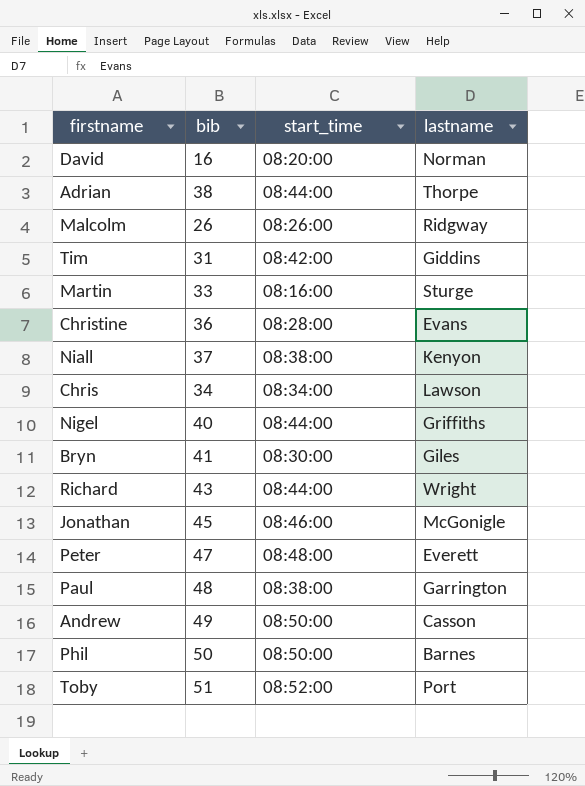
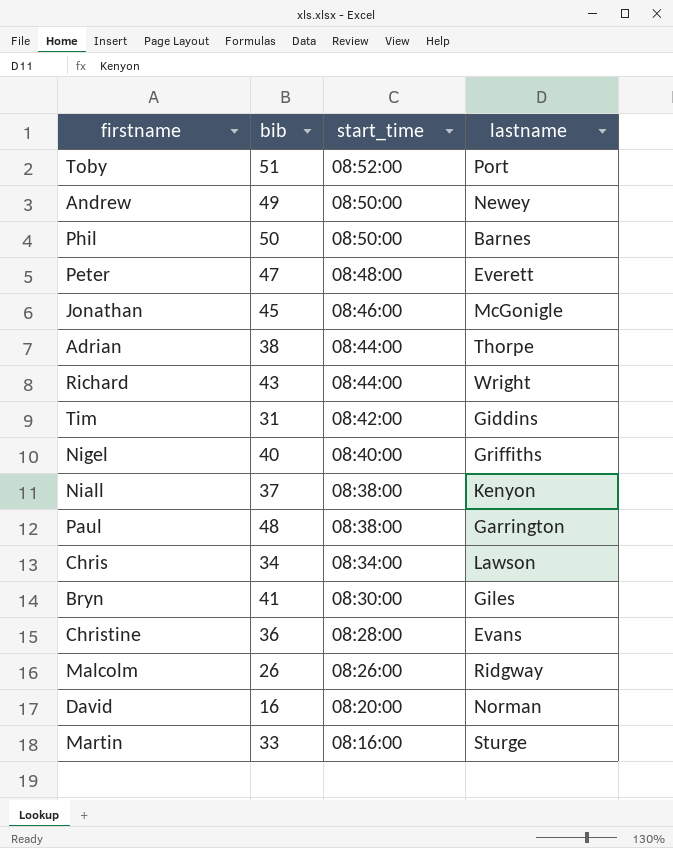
row order: none -> start_time descending
Andrew | lastname: Casson -> Newey
Nigel | start_time: 08:44:00 -> 08:40:00

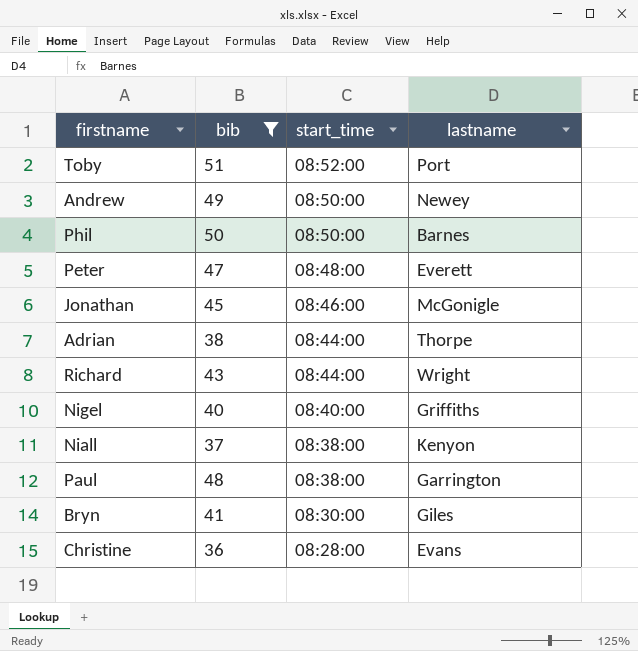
filter: none -> bib >= 36

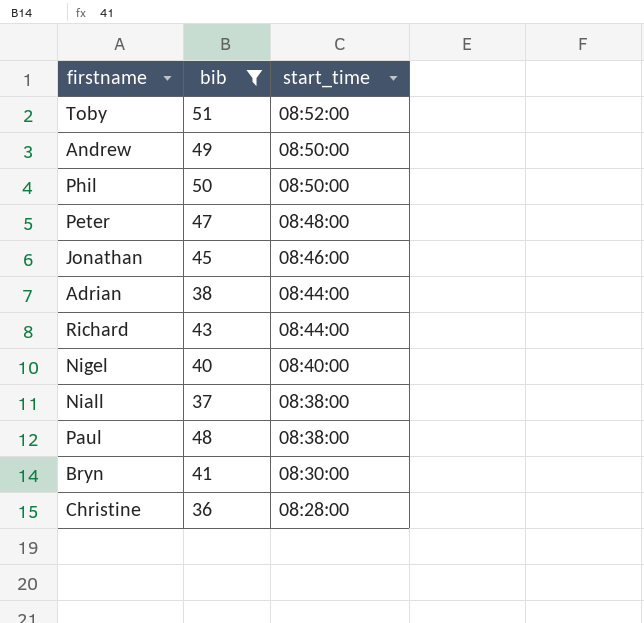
column lastname | position: 4 -> none

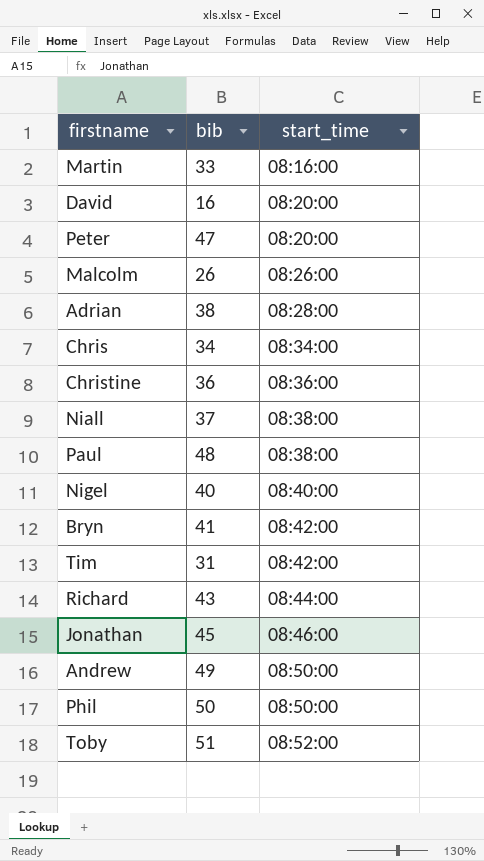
filter: bib >= 36 -> none
row order: start_time descending -> start_time ascending
Peter | start_time: 08:48:00 -> 08:20:00
Adrian | start_time: 08:44:00 -> 08:28:00
Christine | start_time: 08:28:00 -> 08:36:00
Bryn | start_time: 08:30:00 -> 08:42:00

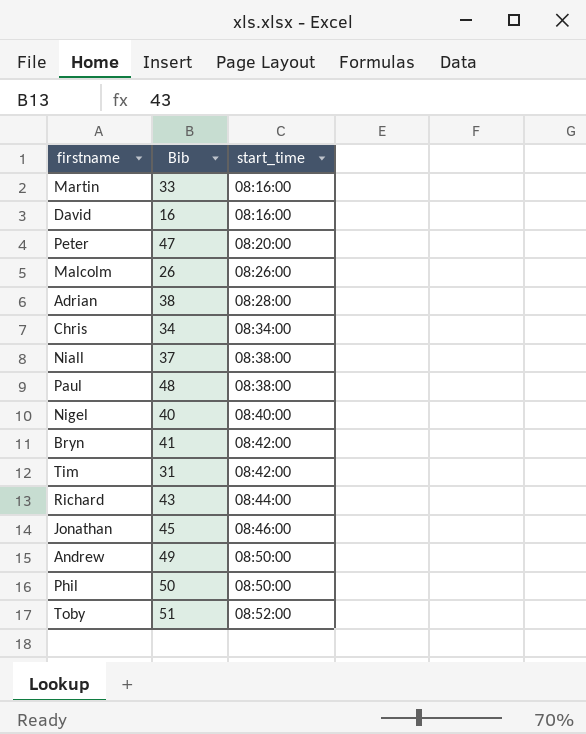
column name: bib -> Bib
row Christine: 36 | 08:36:00 -> none
David | start_time: 08:20:00 -> 08:16:00

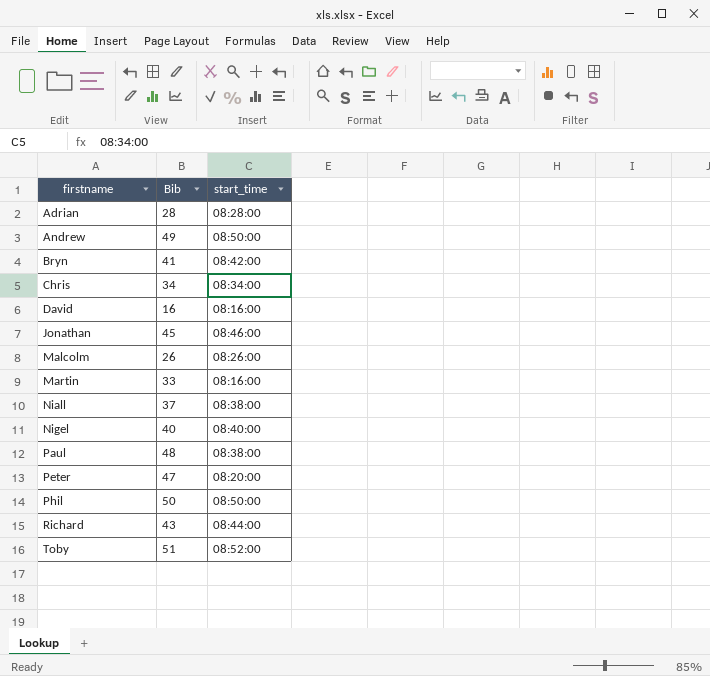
row order: start_time ascending -> firstname ascending
row Tim: 31 | 08:42:00 -> none
Adrian | Bib: 38 -> 28

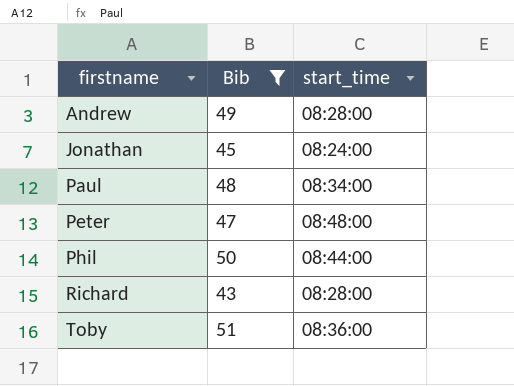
filter: none -> Bib >= 43
Andrew | start_time: 08:50:00 -> 08:28:00
Jonathan | start_time: 08:46:00 -> 08:24:00
Paul | start_time: 08:38:00 -> 08:34:00
Peter | start_time: 08:20:00 -> 08:48:00
Phil | start_time: 08:50:00 -> 08:44:00
Richard | start_time: 08:44:00 -> 08:28:00
Toby | start_time: 08:52:00 -> 08:36:00

